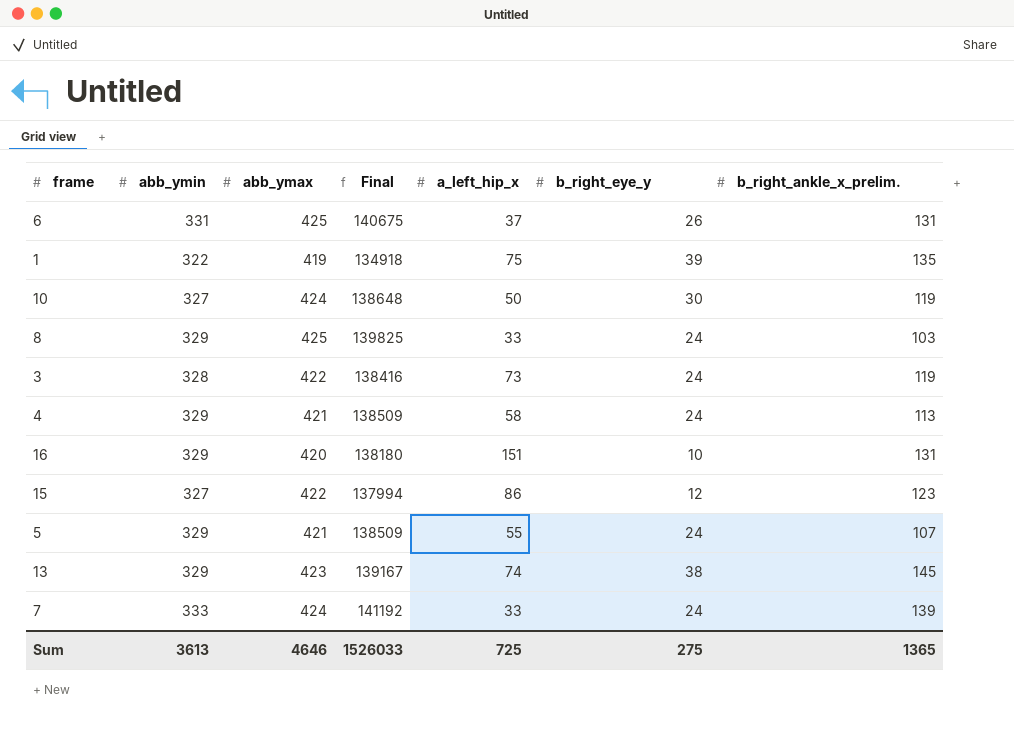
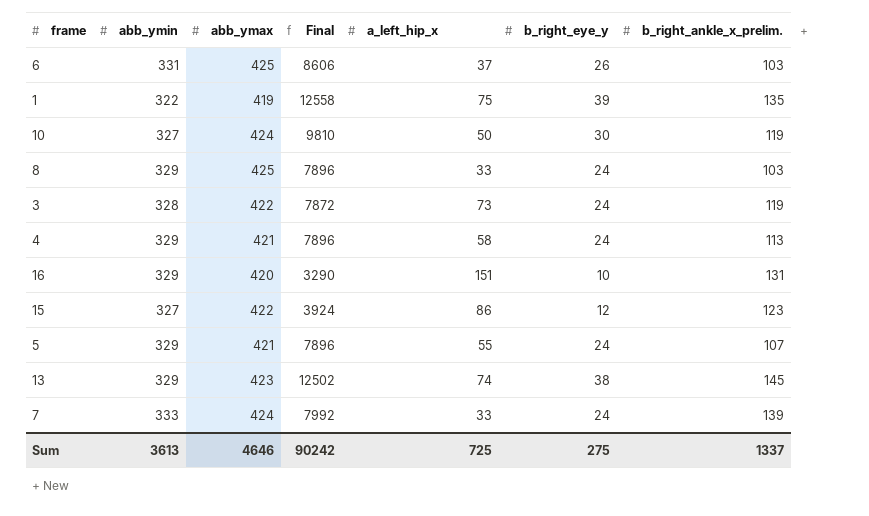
column Final | formula: [abb_ymin] * [abb_ymax] -> [abb_ymin] * [b_right_eye_y]
6 | b_right_ankle_x_prelim.: 131 -> 103
Sum | Final: 1526033 -> 90242
Sum | b_right_ankle_x_prelim.: 1365 -> 1337

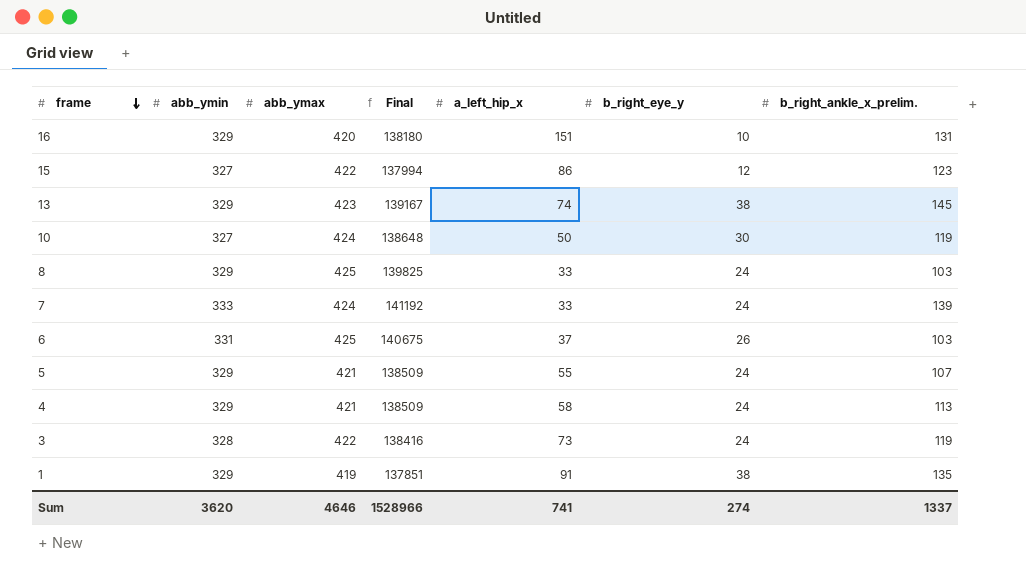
row order: none -> frame descending
column Final | formula: [abb_ymin] * [b_right_eye_y] -> [abb_ymin] * [abb_ymax]
1 | abb_ymin: 322 -> 329
1 | a_left_hip_x: 75 -> 91
1 | b_right_eye_y: 39 -> 38
Sum | abb_ymin: 3613 -> 3620
Sum | Final: 90242 -> 1528966
Sum | a_left_hip_x: 725 -> 741
Sum | b_right_eye_y: 275 -> 274

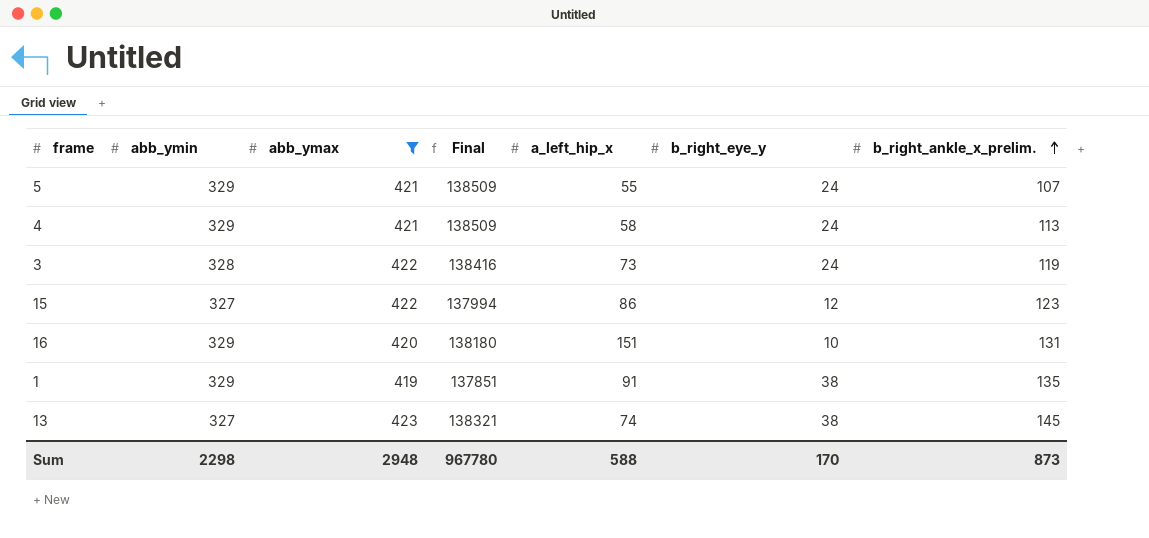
filter: none -> abb_ymax <= 423
row order: frame descending -> b_right_ankle_x_prelim. ascending
13 | abb_ymin: 329 -> 327
13 | Final: 139167 -> 138321
Sum | abb_ymin: 3620 -> 2298
Sum | abb_ymax: 4646 -> 2948
Sum | Final: 1528966 -> 967780
Sum | a_left_hip_x: 741 -> 588
Sum | b_right_eye_y: 274 -> 170
Sum | b_right_ankle_x_prelim.: 1337 -> 873

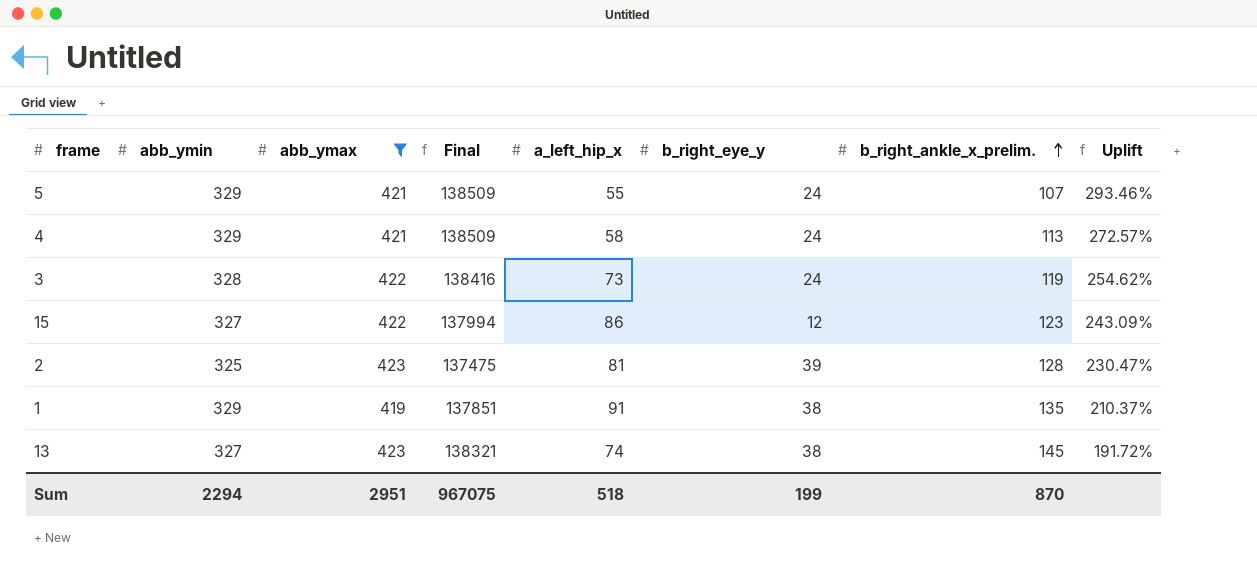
column Uplift | formula: none -> ([abb_ymax] - [b_right_ankle_x_prelim.]) / [b_right_ankle_x_prelim.]
row 16: 329 | 420 | 138180 | 151 | 10 | 131 -> none
row 2: none -> 325 | 423 | 137475 | 81 | 39 | 128 | 230.47%
Sum | abb_ymin: 2298 -> 2294
Sum | abb_ymax: 2948 -> 2951
Sum | Final: 967780 -> 967075
Sum | a_left_hip_x: 588 -> 518
Sum | b_right_eye_y: 170 -> 199
Sum | b_right_ankle_x_prelim.: 873 -> 870

